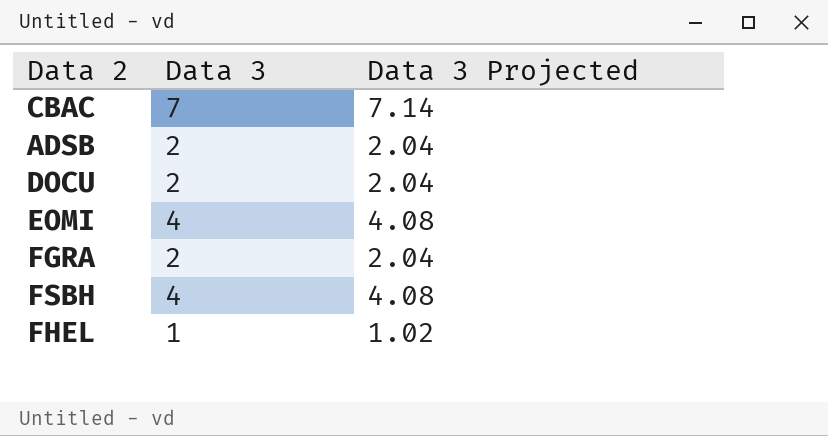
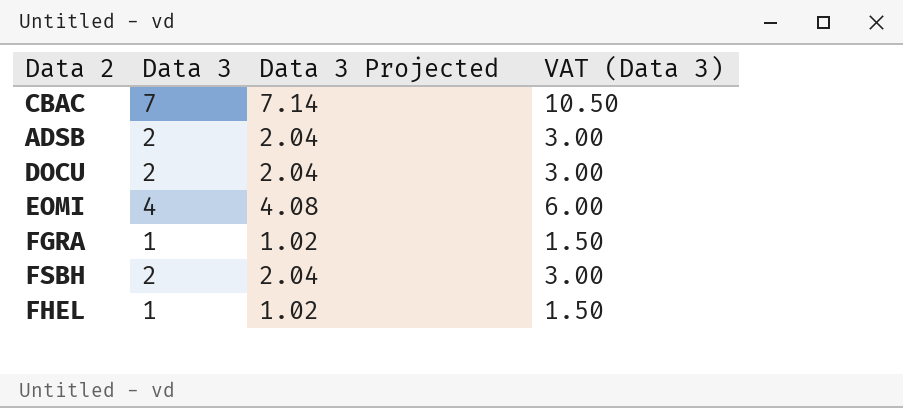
column VAT (Data 3) | formula: none -> [Data 3] * 1.5
FGRA | Data 3: 2 -> 1
FGRA | Data 3 Projected: 2.04 -> 1.02
FSBH | Data 3: 4 -> 2
FSBH | Data 3 Projected: 4.08 -> 2.04

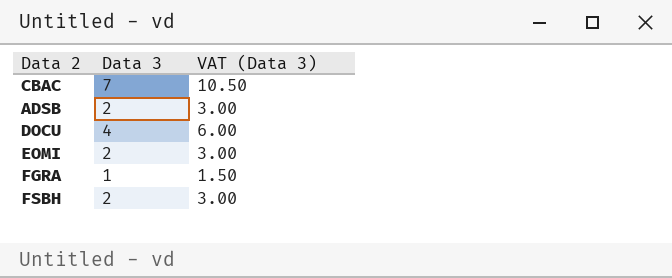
column Data 3 Projected | formula: [Data 3] * 1.02 -> none
row FHEL: 1 | 1.02 | 1.50 -> none
DOCU | Data 3: 2 -> 4
DOCU | VAT (Data 3): 3.00 -> 6.00
EOMI | Data 3: 4 -> 2
EOMI | VAT (Data 3): 6.00 -> 3.00

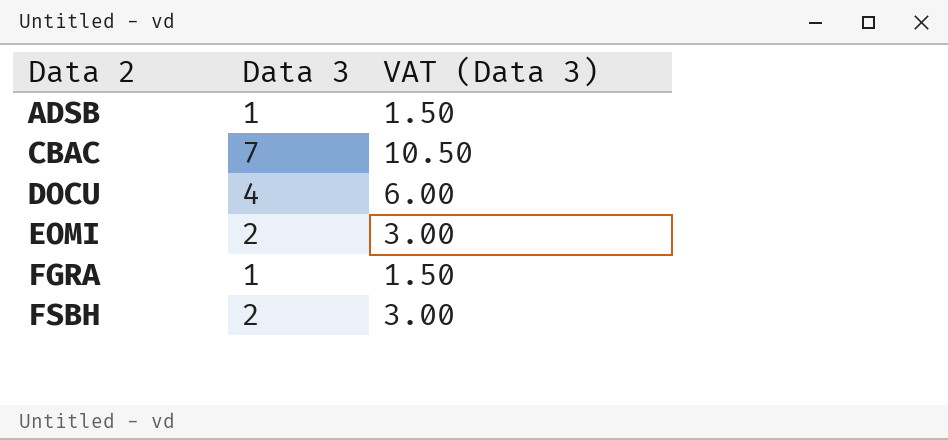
row order: none -> Data 2 ascending
ADSB | Data 3: 2 -> 1
ADSB | VAT (Data 3): 3.00 -> 1.50

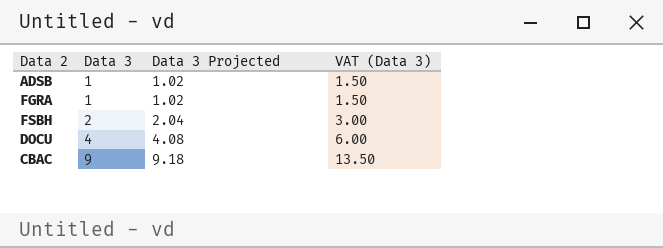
row order: Data 2 ascending -> Data 3 ascending
column Data 3 Projected | formula: none -> [Data 3] * 1.02
row EOMI: 2 | 3.00 -> none
CBAC | Data 3: 7 -> 9
CBAC | VAT (Data 3): 10.50 -> 13.50

